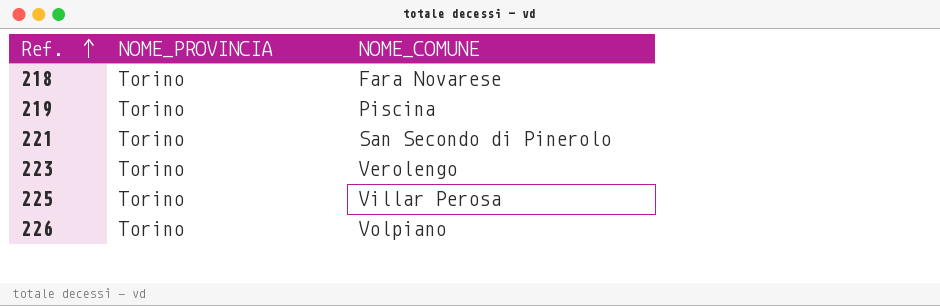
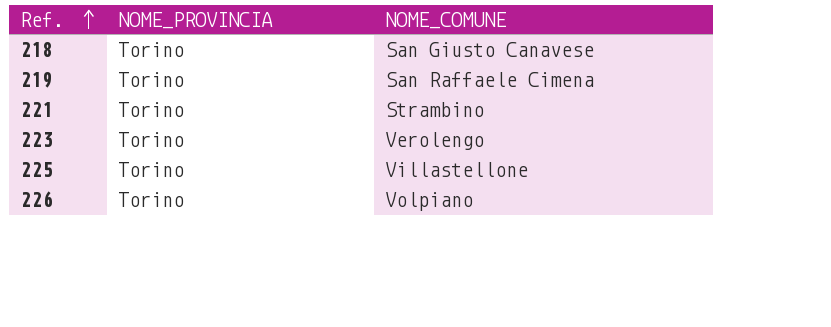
218 | NOME_COMUNE: Fara Novarese -> San Giusto Canavese
219 | NOME_COMUNE: Piscina -> San Raffaele Cimena
221 | NOME_COMUNE: San Secondo di Pinerolo -> Strambino
225 | NOME_COMUNE: Villar Perosa -> Villastellone

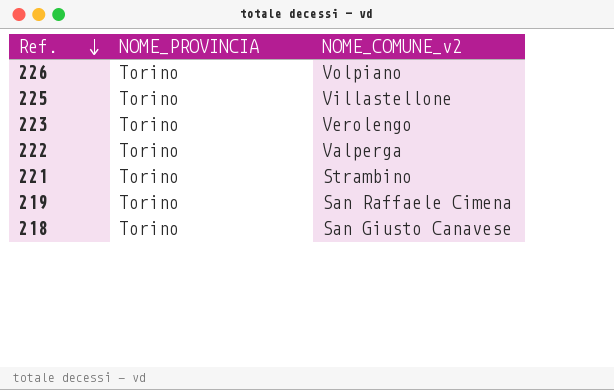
row order: Ref. ascending -> Ref. descending
column name: NOME_COMUNE -> NOME_COMUNE_v2
row 222: none -> Torino | Valperga

